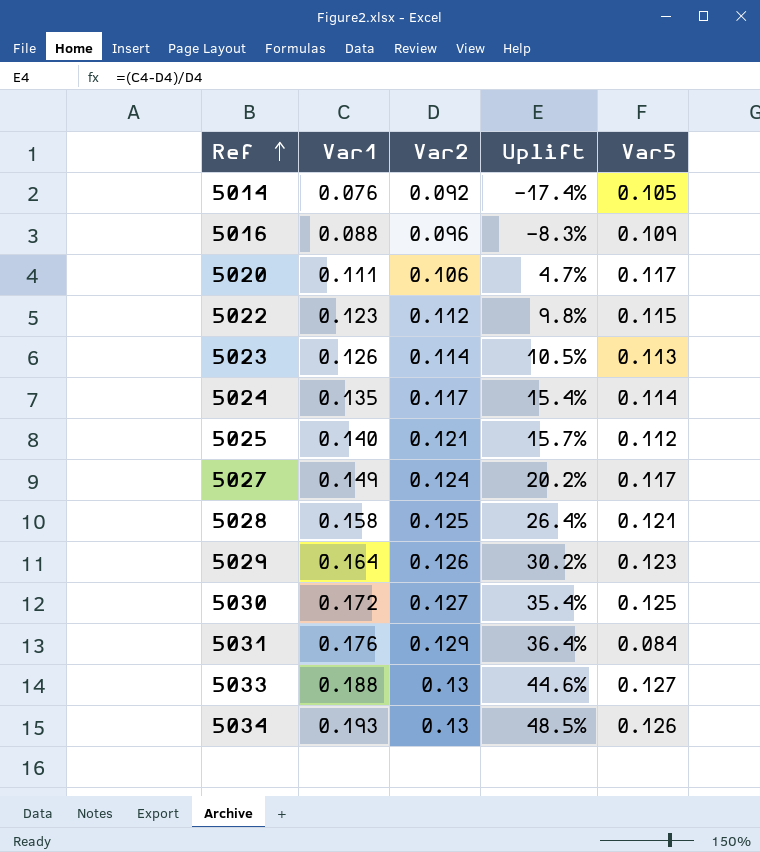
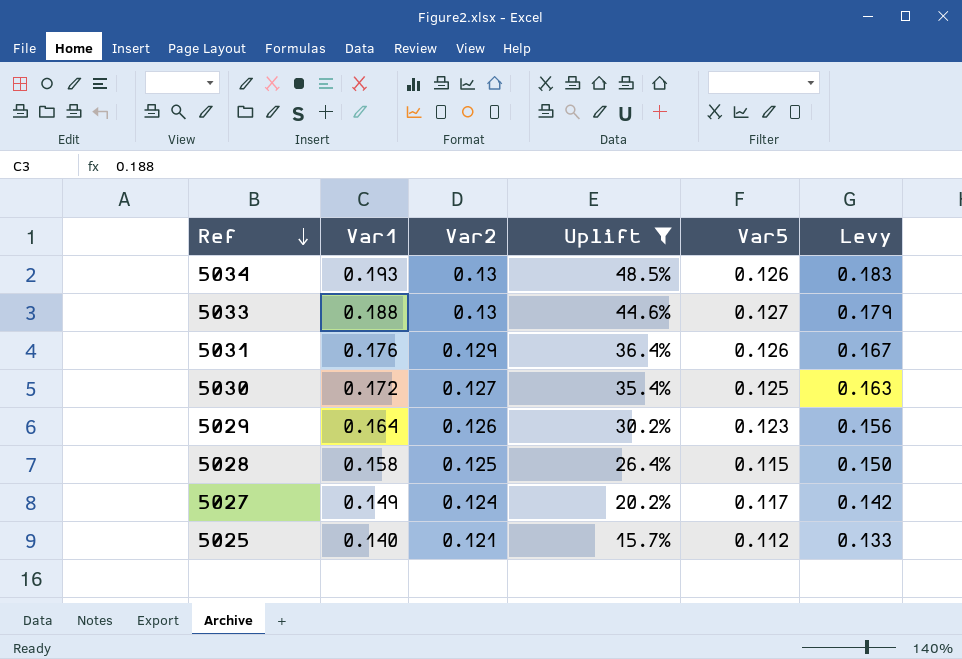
filter: none -> Uplift >= 15.7%
row order: Ref ascending -> Ref descending
column Levy | formula: none -> [Var1] * 0.95
5031 | Var5: 0.084 -> 0.126
5028 | Var5: 0.121 -> 0.115

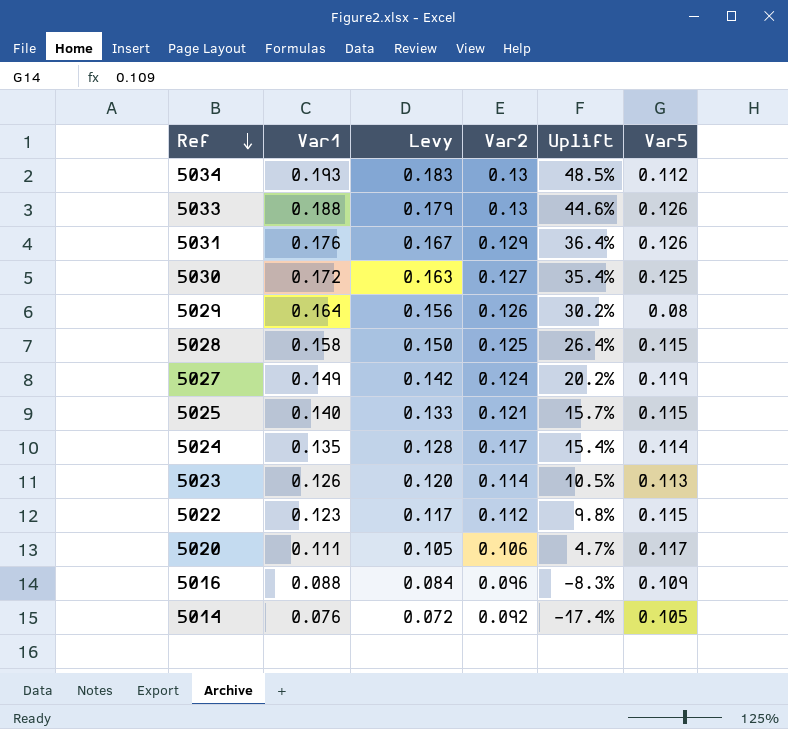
filter: Uplift >= 15.7% -> none
column Levy | position: 6 -> 3
5034 | Var5: 0.126 -> 0.112
5033 | Var5: 0.127 -> 0.126
5029 | Var5: 0.123 -> 0.08
5027 | Var5: 0.117 -> 0.119
5025 | Var5: 0.112 -> 0.115

